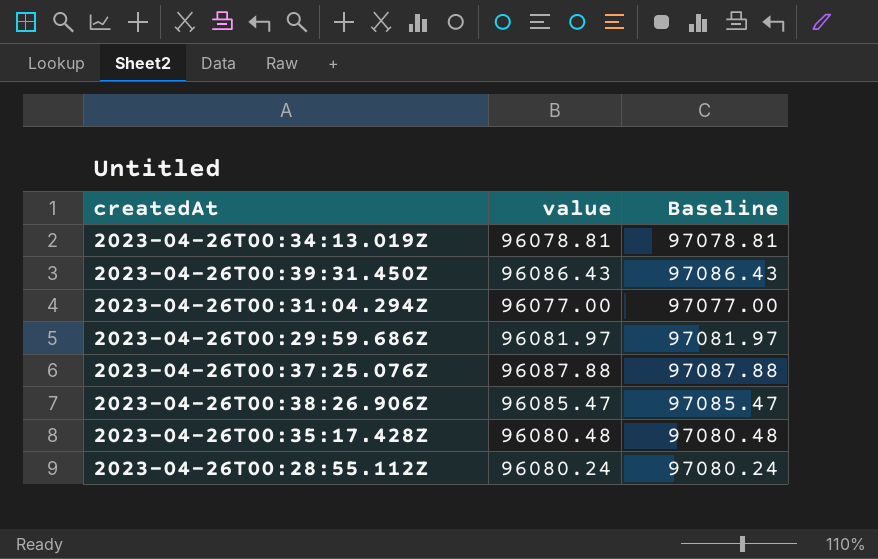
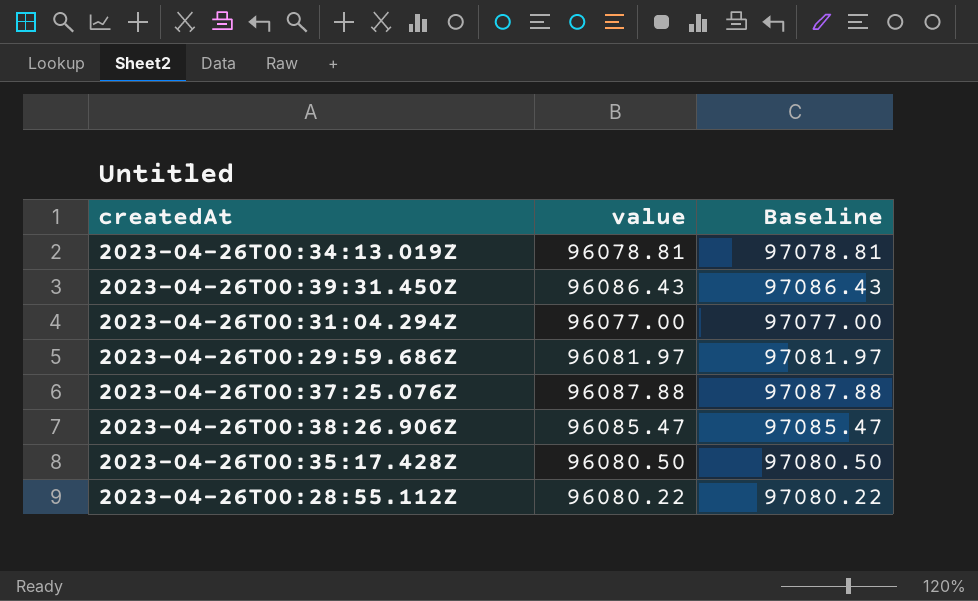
2023-04-26T00:35:17.428Z | value: 96080.48 -> 96080.50
2023-04-26T00:35:17.428Z | Baseline: 97080.48 -> 97080.50
2023-04-26T00:28:55.112Z | value: 96080.24 -> 96080.22
2023-04-26T00:28:55.112Z | Baseline: 97080.24 -> 97080.22

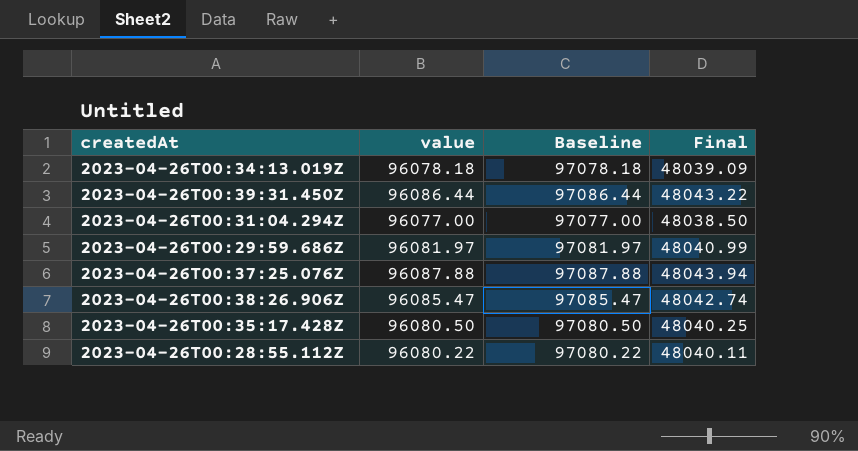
column Final | formula: none -> [value] * 0.5
2023-04-26T00:34:13.019Z | value: 96078.81 -> 96078.18
2023-04-26T00:34:13.019Z | Baseline: 97078.81 -> 97078.18
2023-04-26T00:39:31.450Z | value: 96086.43 -> 96086.44
2023-04-26T00:39:31.450Z | Baseline: 97086.43 -> 97086.44

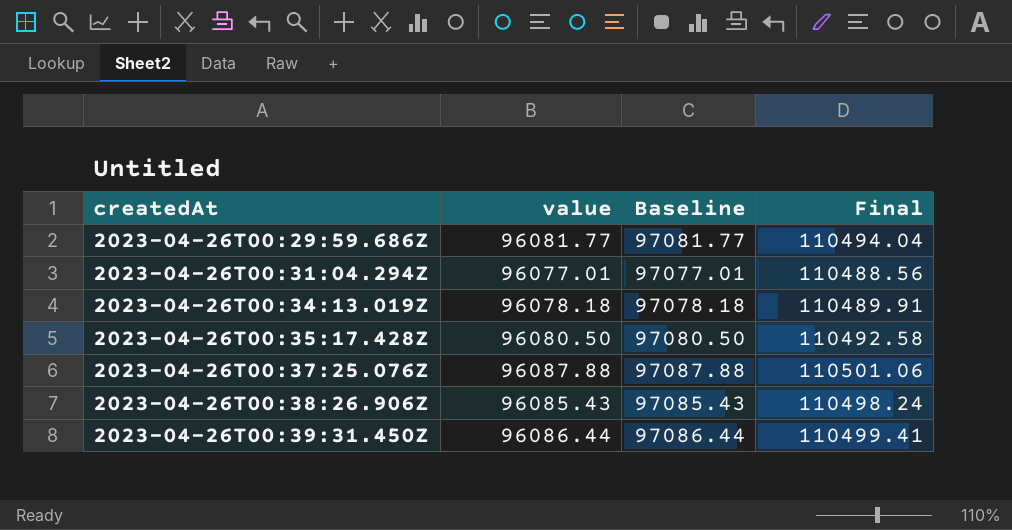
row order: none -> createdAt ascending
column Final | formula: [value] * 0.5 -> [value] * 1.15
row 2023-04-26T00:28:55.112Z: 96080.22 | 97080.22 | 48040.11 -> none
2023-04-26T00:29:59.686Z | value: 96081.97 -> 96081.77
2023-04-26T00:29:59.686Z | Baseline: 97081.97 -> 97081.77
2023-04-26T00:31:04.294Z | value: 96077.00 -> 96077.01
2023-04-26T00:31:04.294Z | Baseline: 97077.00 -> 97077.01
2023-04-26T00:38:26.906Z | value: 96085.47 -> 96085.43
2023-04-26T00:38:26.906Z | Baseline: 97085.47 -> 97085.43

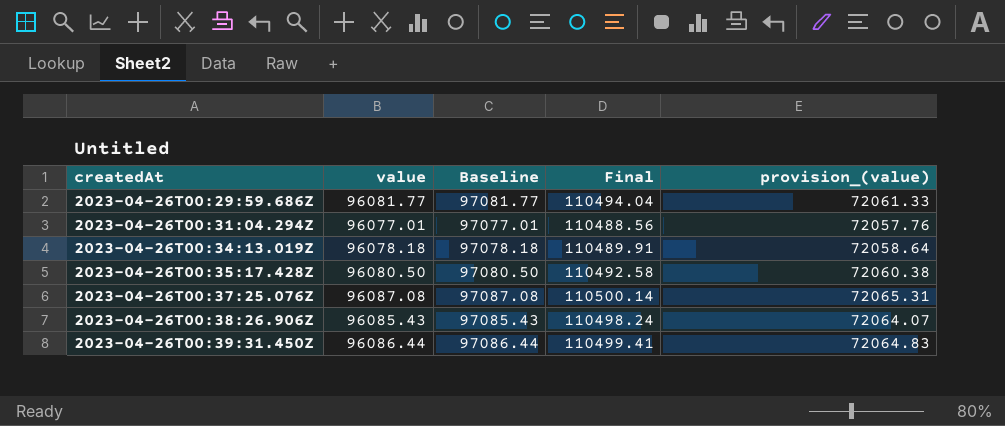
column provision_(value) | formula: none -> [value] * 0.75
2023-04-26T00:37:25.076Z | value: 96087.88 -> 96087.08
2023-04-26T00:37:25.076Z | Baseline: 97087.88 -> 97087.08
2023-04-26T00:37:25.076Z | Final: 110501.06 -> 110500.14

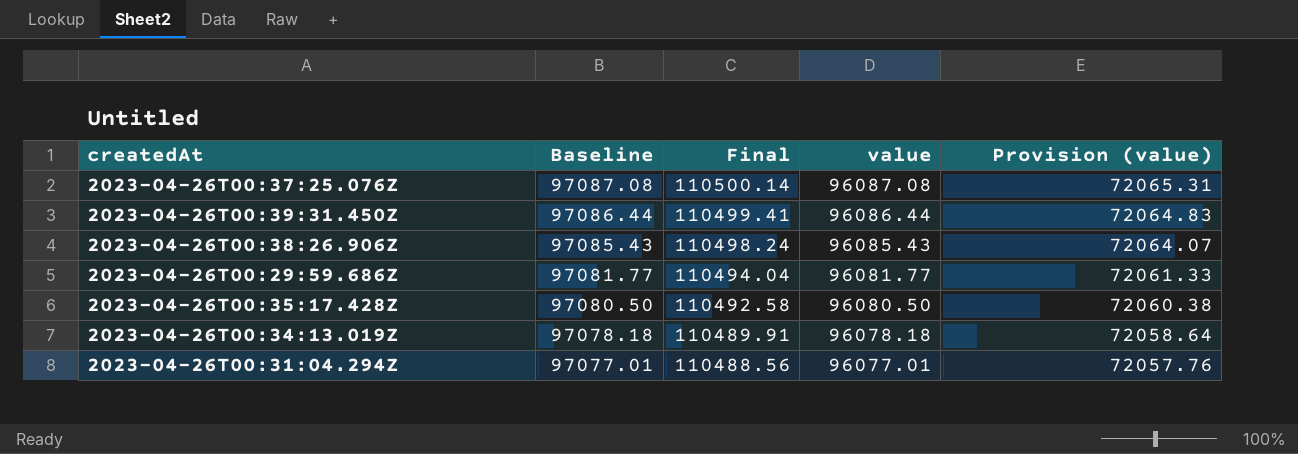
row order: createdAt ascending -> Baseline descending
column value | position: 2 -> 4
column name: provision_(value) -> Provision (value)

